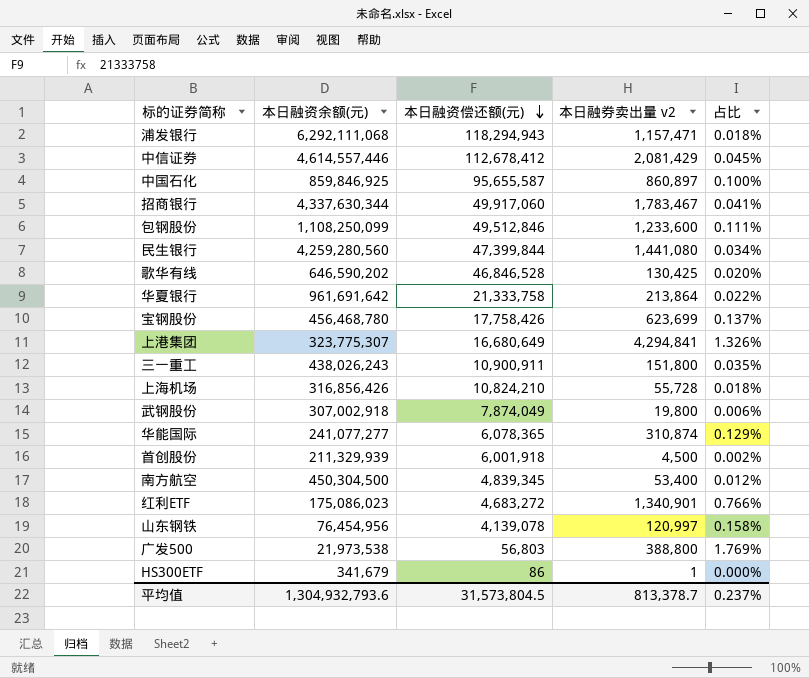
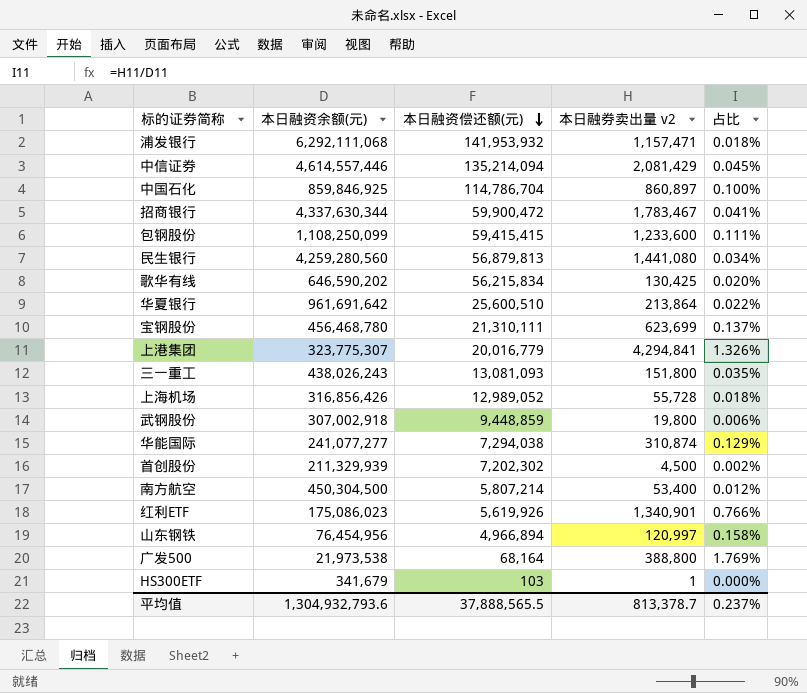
浦发银行 | 本日融资偿还额(元): 118,294,943 -> 141,953,932
中信证券 | 本日融资偿还额(元): 112,678,412 -> 135,214,094
中国石化 | 本日融资偿还额(元): 95,655,587 -> 114,786,704
招商银行 | 本日融资偿还额(元): 49,917,060 -> 59,900,472
包钢股份 | 本日融资偿还额(元): 49,512,846 -> 59,415,415
民生银行 | 本日融资偿还额(元): 47,399,844 -> 56,879,813
歌华有线 | 本日融资偿还额(元): 46,846,528 -> 56,215,834
华夏银行 | 本日融资偿还额(元): 21,333,758 -> 25,600,510
宝钢股份 | 本日融资偿还额(元): 17,758,426 -> 21,310,111
上港集团 | 本日融资偿还额(元): 16,680,649 -> 20,016,779
三一重工 | 本日融资偿还额(元): 10,900,911 -> 13,081,093
上海机场 | 本日融资偿还额(元): 10,824,210 -> 12,989,052
武钢股份 | 本日融资偿还额(元): 7,874,049 -> 9,448,859
华能国际 | 本日融资偿还额(元): 6,078,365 -> 7,294,038
首创股份 | 本日融资偿还额(元): 6,001,918 -> 7,202,302
南方航空 | 本日融资偿还额(元): 4,839,345 -> 5,807,214
红利ETF | 本日融资偿还额(元): 4,683,272 -> 5,619,926
山东钢铁 | 本日融资偿还额(元): 4,139,078 -> 4,966,894
广发500 | 本日融资偿还额(元): 56,803 -> 68,164
HS300ETF | 本日融资偿还额(元): 86 -> 103
平均值 | 本日融资偿还额(元): 31,573,804.5 -> 37,888,565.5

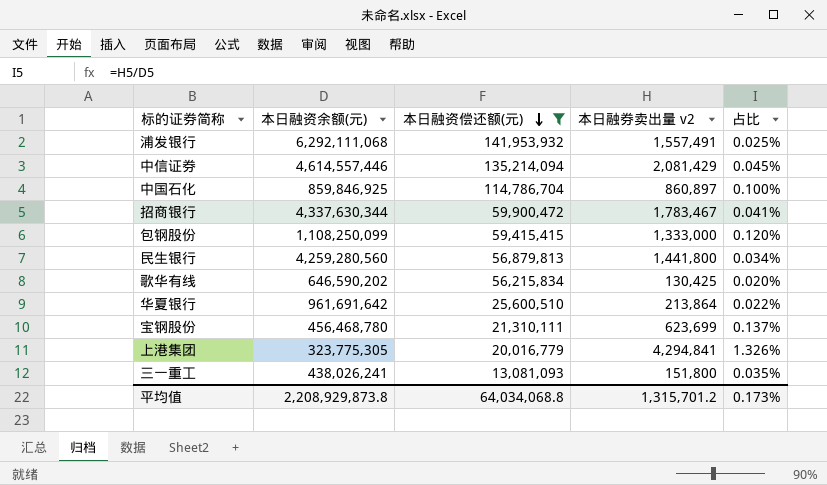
filter: none -> 本日融资偿还额(元) >= 13,081,093
浦发银行 | 本日融券卖出量 v2: 1,157,471 -> 1,557,491
浦发银行 | 占比: 0.018% -> 0.025%
包钢股份 | 本日融券卖出量 v2: 1,233,600 -> 1,333,000
包钢股份 | 占比: 0.111% -> 0.120%
民生银行 | 本日融券卖出量 v2: 1,441,080 -> 1,441,800
上港集团 | 本日融资余额(元): 323,775,307 -> 323,775,305
三一重工 | 本日融资余额(元): 438,026,243 -> 438,026,241
平均值 | 本日融资余额(元): 1,304,932,793.6 -> 2,208,929,873.8
平均值 | 本日融资偿还额(元): 37,888,565.5 -> 64,034,068.8
平均值 | 本日融券卖出量 v2: 813,378.7 -> 1,315,701.2
平均值 | 占比: 0.237% -> 0.173%

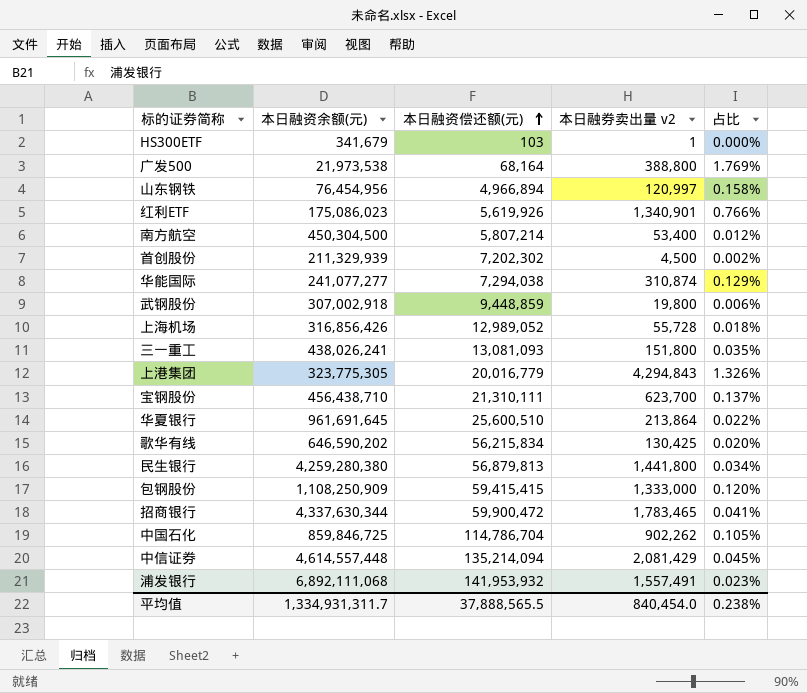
filter: 本日融资偿还额(元) >= 13,081,093 -> none
row order: 本日融资偿还额(元) descending -> 本日融资偿还额(元) ascending
上港集团 | 本日融券卖出量 v2: 4,294,841 -> 4,294,843
宝钢股份 | 本日融资余额(元): 456,468,780 -> 456,438,710
宝钢股份 | 本日融券卖出量 v2: 623,699 -> 623,700
华夏银行 | 本日融资余额(元): 961,691,642 -> 961,691,645
民生银行 | 本日融资余额(元): 4,259,280,560 -> 4,259,280,380
包钢股份 | 本日融资余额(元): 1,108,250,099 -> 1,108,250,909
招商银行 | 本日融券卖出量 v2: 1,783,467 -> 1,783,465
中国石化 | 本日融资余额(元): 859,846,925 -> 859,846,725
中国石化 | 本日融券卖出量 v2: 860,897 -> 902,262
中国石化 | 占比: 0.100% -> 0.105%
中信证券 | 本日融资余额(元): 4,614,557,446 -> 4,614,557,448
浦发银行 | 本日融资余额(元): 6,292,111,068 -> 6,892,111,068
浦发银行 | 占比: 0.025% -> 0.023%
平均值 | 本日融资余额(元): 2,208,929,873.8 -> 1,334,931,311.7
平均值 | 本日融资偿还额(元): 64,034,068.8 -> 37,888,565.5
平均值 | 本日融券卖出量 v2: 1,315,701.2 -> 840,454.0
平均值 | 占比: 0.173% -> 0.238%

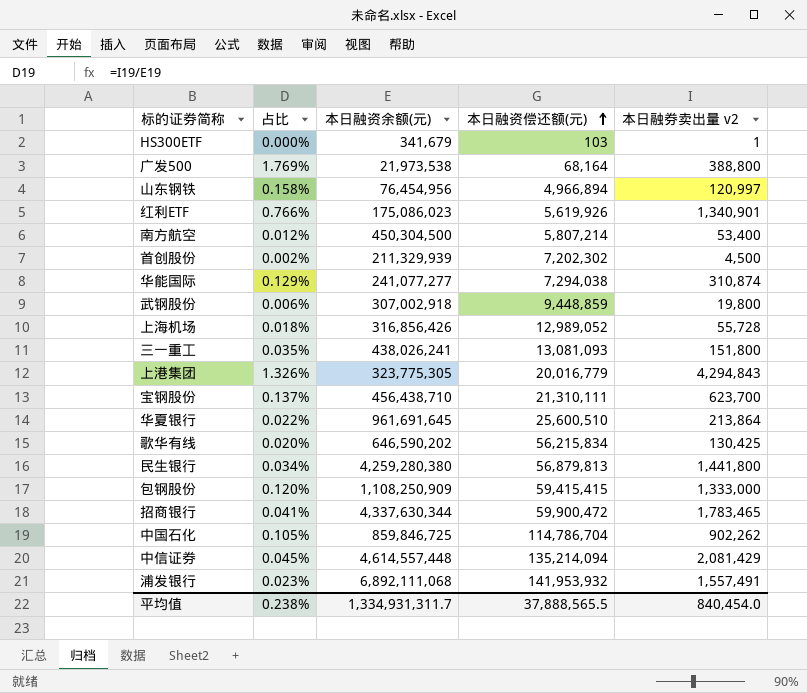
column 占比 | position: 5 -> 2

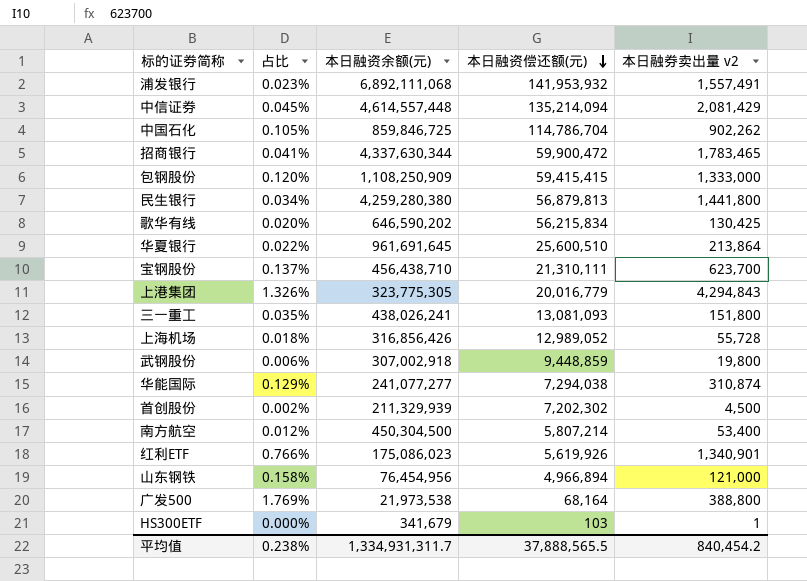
row order: 本日融资偿还额(元) ascending -> 本日融资偿还额(元) descending
山东钢铁 | 本日融券卖出量 v2: 120,997 -> 121,000
平均值 | 本日融券卖出量 v2: 840,454.0 -> 840,454.2

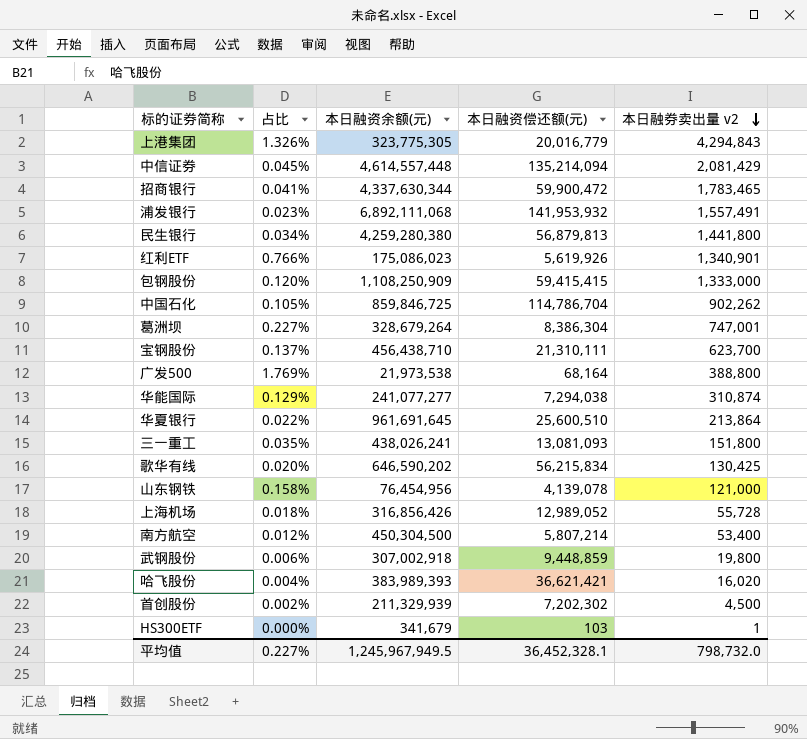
row order: 本日融资偿还额(元) descending -> 本日融券卖出量 v2 descending
row 葛洲坝: none -> 0.227% | 328,679,264 | 8,386,304 | 747,001
山东钢铁 | 本日融资偿还额(元): 4,966,894 -> 4,139,078
row 哈飞股份: none -> 0.004% | 383,989,393 | 36,621,421 | 16,020
平均值 | 占比: 0.238% -> 0.227%
平均值 | 本日融资余额(元): 1,334,931,311.7 -> 1,245,967,949.5
平均值 | 本日融资偿还额(元): 37,888,565.5 -> 36,452,328.1
平均值 | 本日融券卖出量 v2: 840,454.2 -> 798,732.0

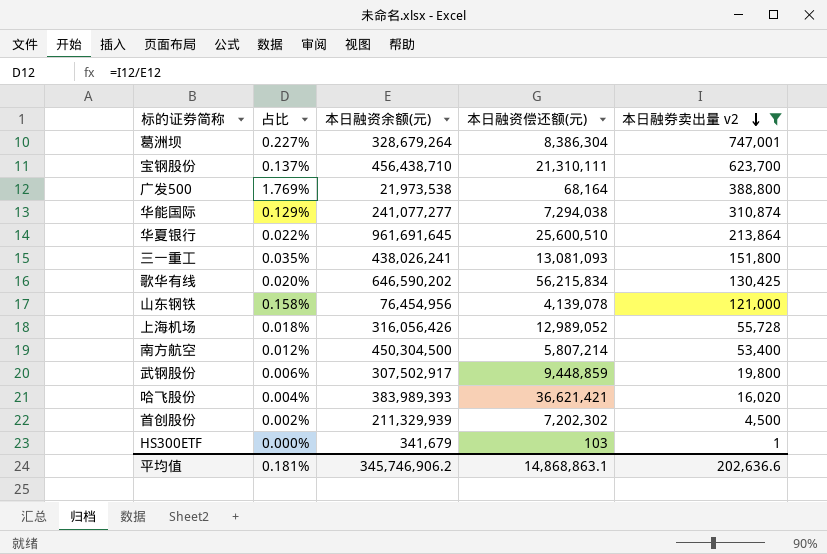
filter: none -> 本日融券卖出量 v2 <= 747,001
上海机场 | 本日融资余额(元): 316,856,426 -> 316,056,426
武钢股份 | 本日融资余额(元): 307,002,918 -> 307,502,917
平均值 | 占比: 0.227% -> 0.181%
平均值 | 本日融资余额(元): 1,245,967,949.5 -> 345,746,906.2
平均值 | 本日融资偿还额(元): 36,452,328.1 -> 14,868,863.1
平均值 | 本日融券卖出量 v2: 798,732.0 -> 202,636.6

